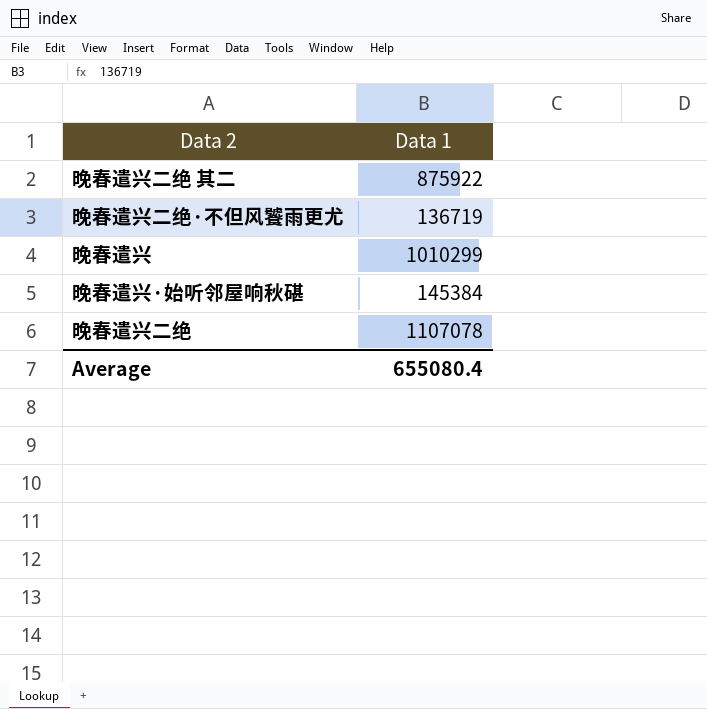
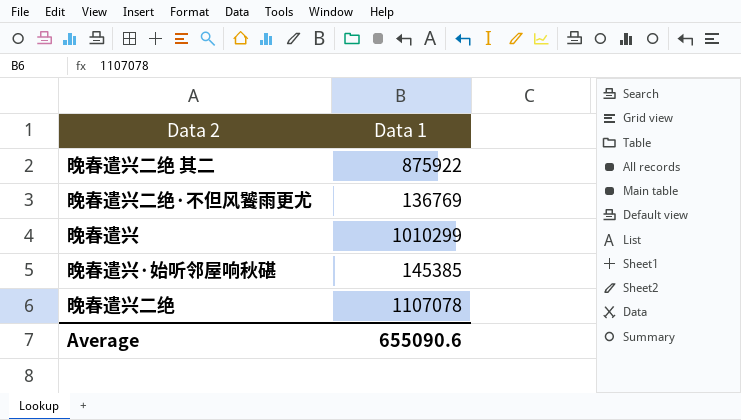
晚春遣兴二绝·不但风饕雨更尤 | Data 1: 136719 -> 136769
晚春遣兴·始听邻屋响秋碪 | Data 1: 145384 -> 145385
Average | Data 1: 655080.4 -> 655090.6

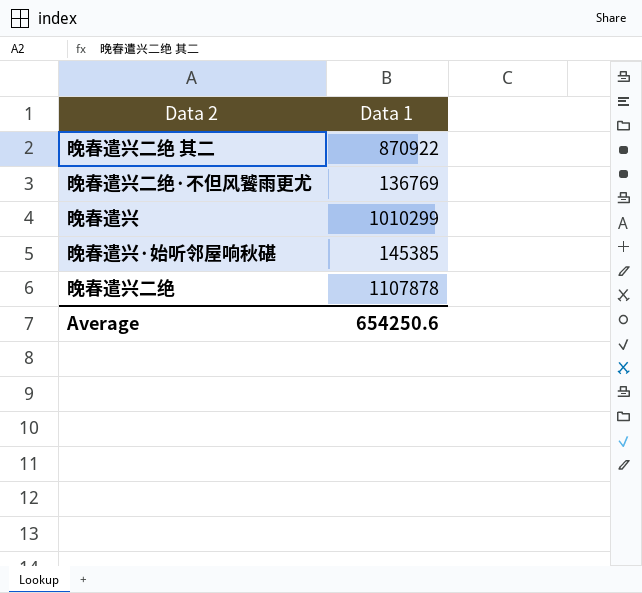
晚春遣兴二绝 其二 | Data 1: 875922 -> 870922
晚春遣兴二绝 | Data 1: 1107078 -> 1107878
Average | Data 1: 655090.6 -> 654250.6

